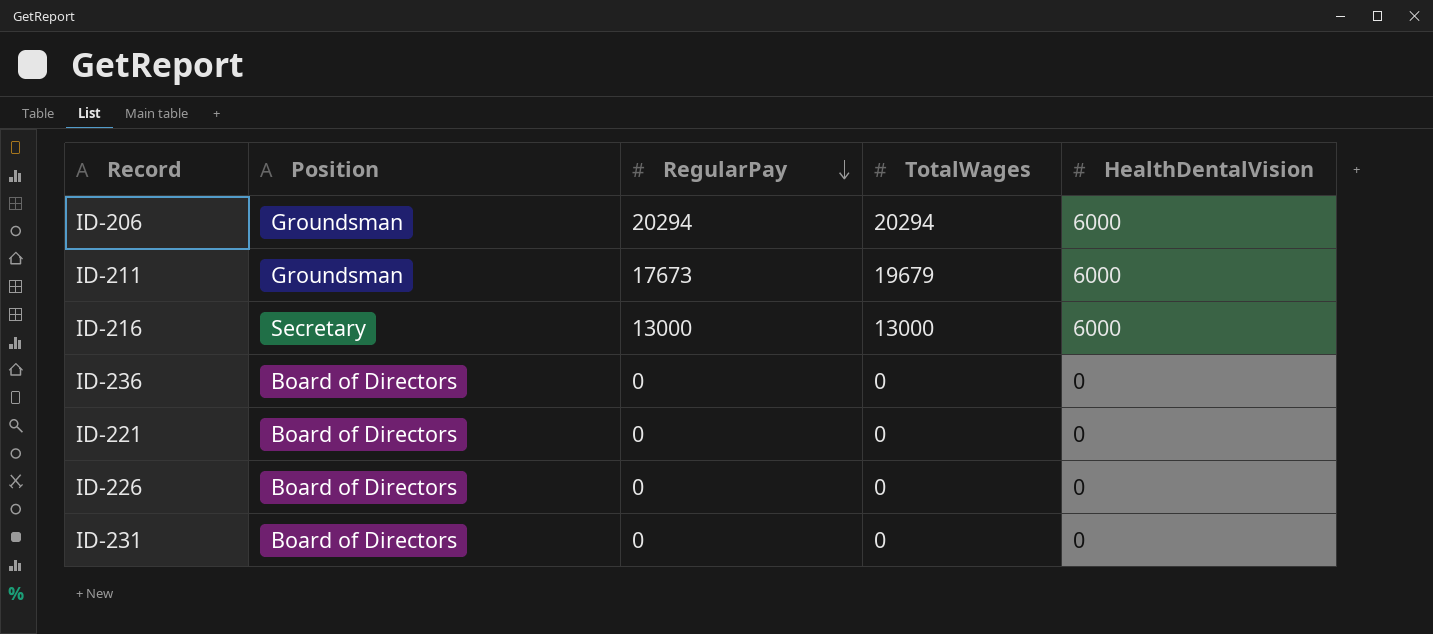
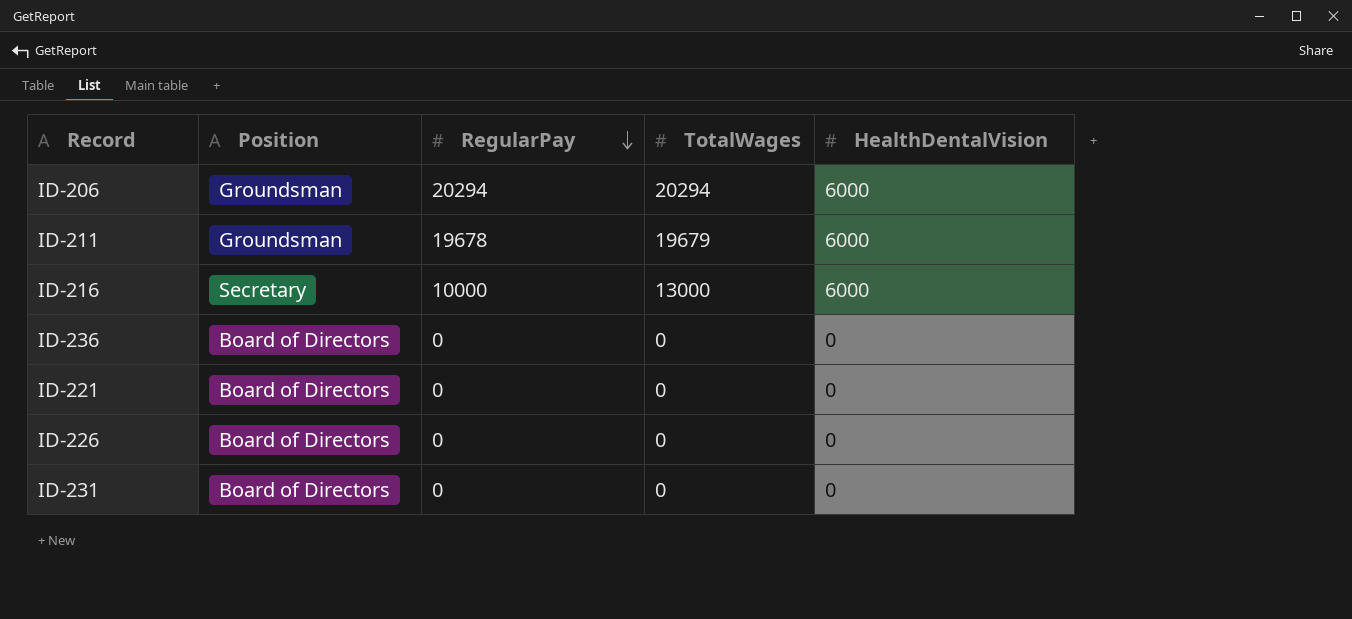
ID-211 | RegularPay: 17673 -> 19678
ID-216 | RegularPay: 13000 -> 10000

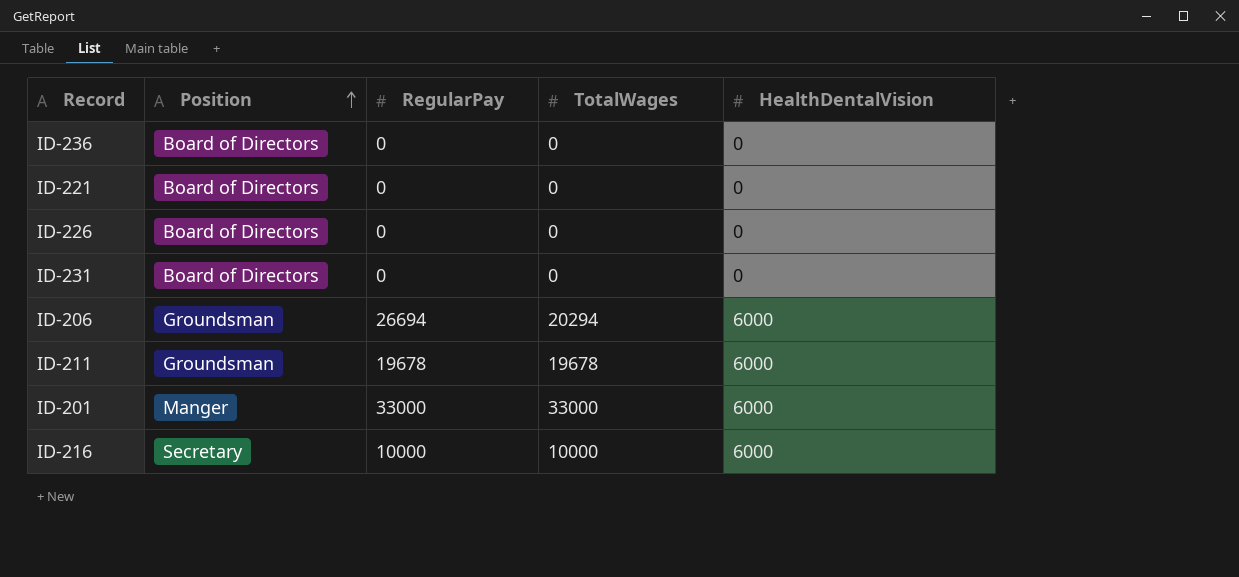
row order: RegularPay descending -> Position ascending
ID-206 | RegularPay: 20294 -> 26694
ID-211 | TotalWages: 19679 -> 19678
row ID-201: none -> Manger | 33000 | 33000 | 6000
ID-216 | TotalWages: 13000 -> 10000

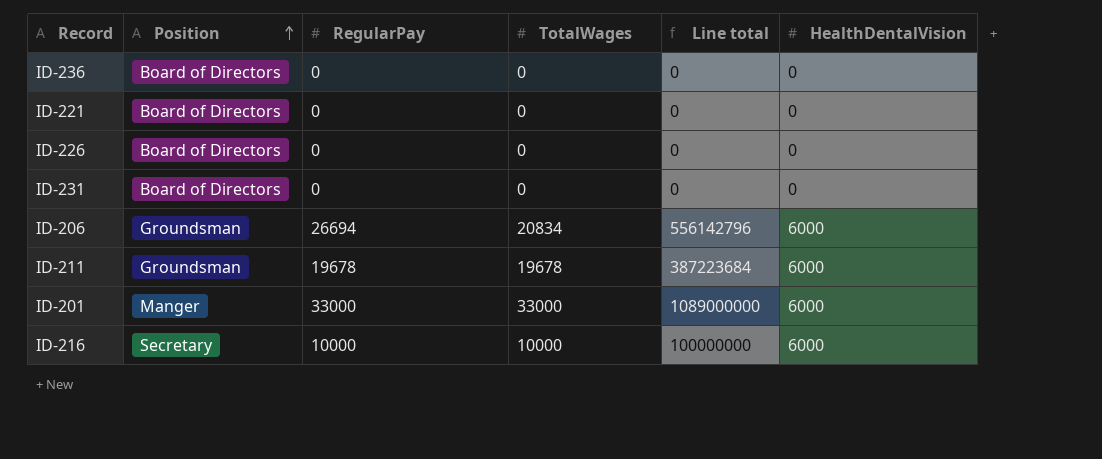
column Line total | formula: none -> [RegularPay] * [TotalWages]
ID-206 | TotalWages: 20294 -> 20834

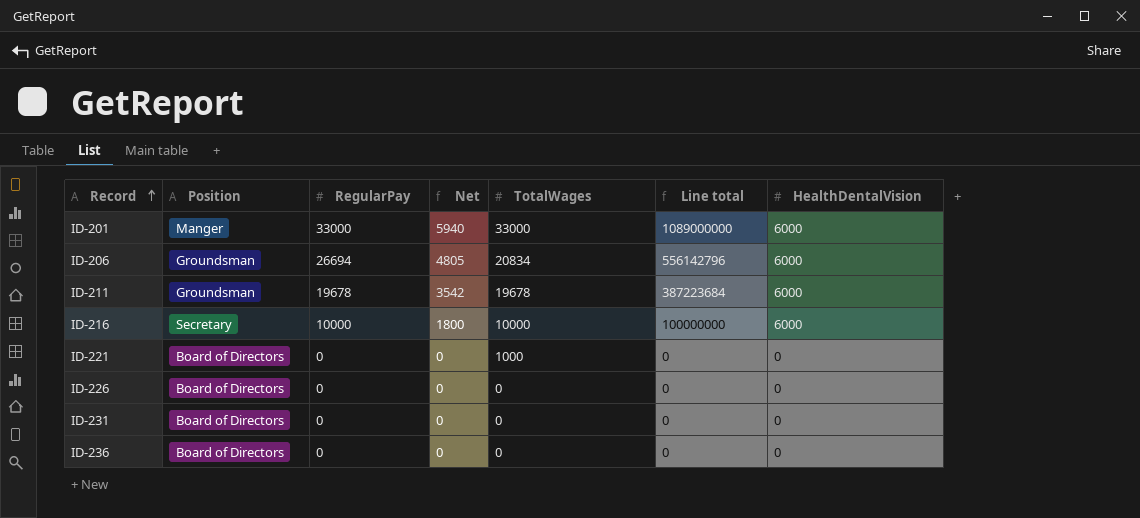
row order: Position ascending -> Record ascending
column Net | formula: none -> [RegularPay] * 0.18
ID-221 | TotalWages: 0 -> 1000

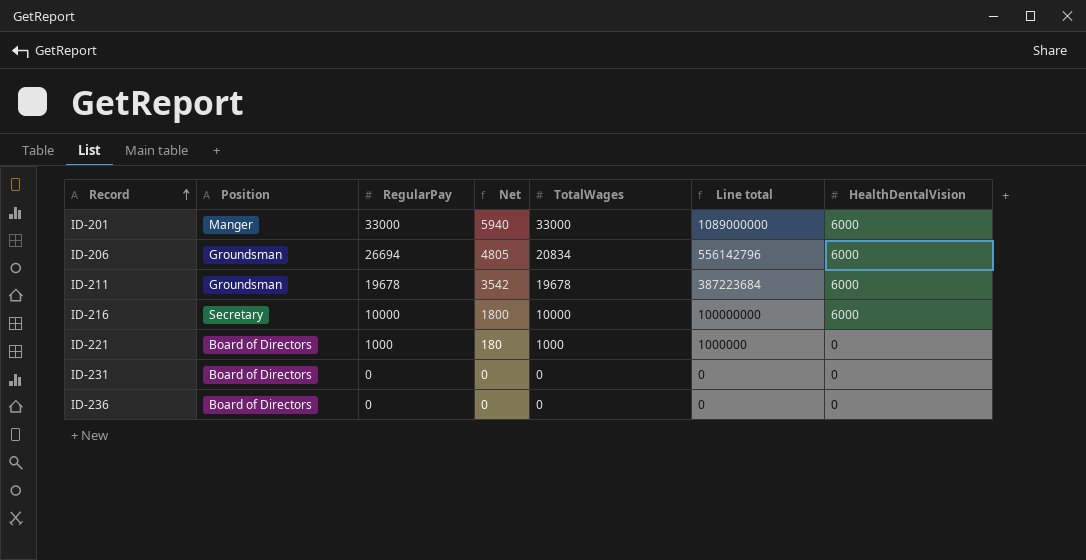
row ID-226: Board of Directors | 0 | 0 | 0 | 0 | 0 -> none
ID-221 | RegularPay: 0 -> 1000
ID-221 | Net: 0 -> 180
ID-221 | Line total: 0 -> 1000000

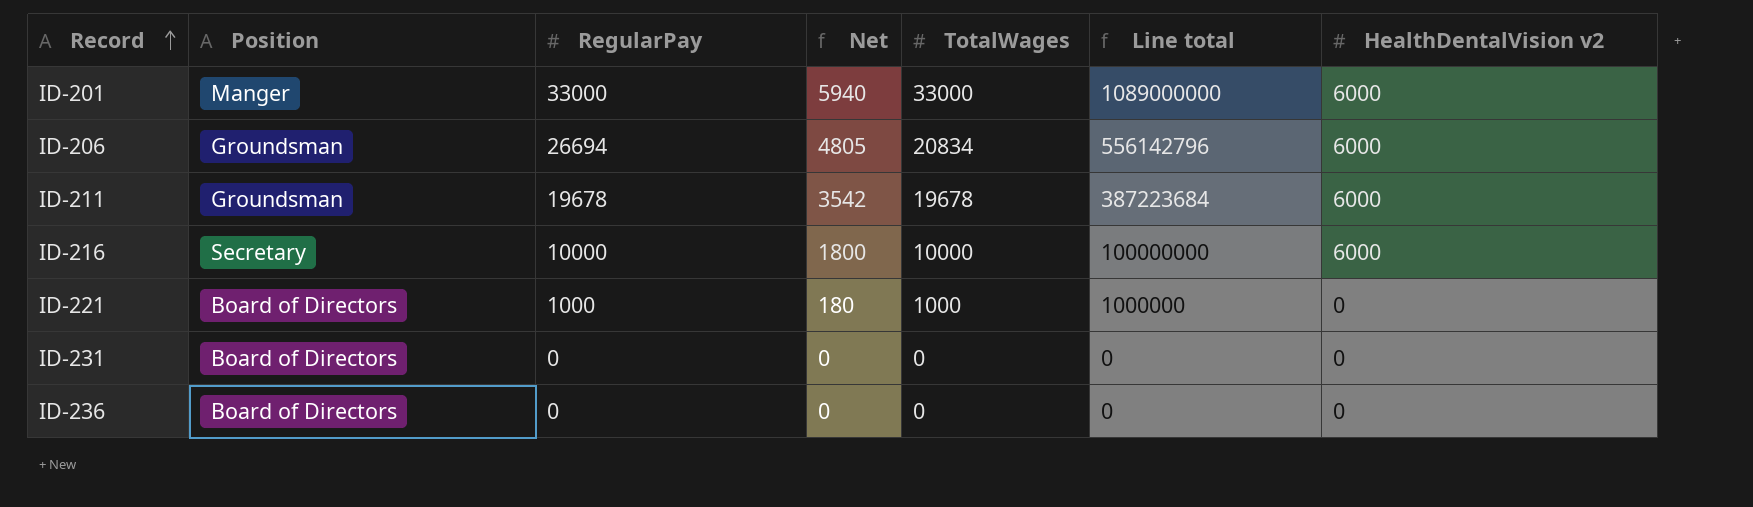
column name: HealthDentalVision -> HealthDentalVision v2

